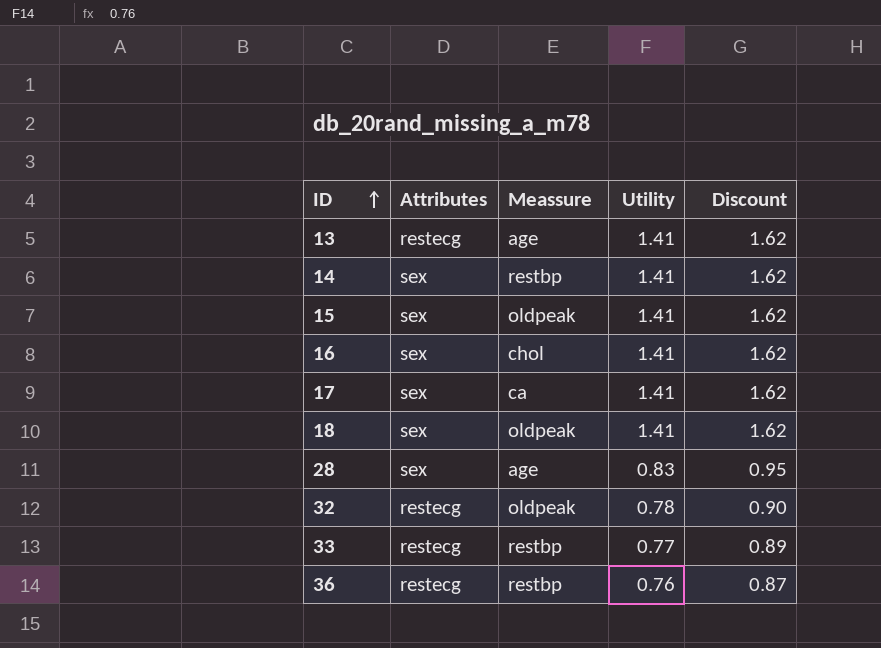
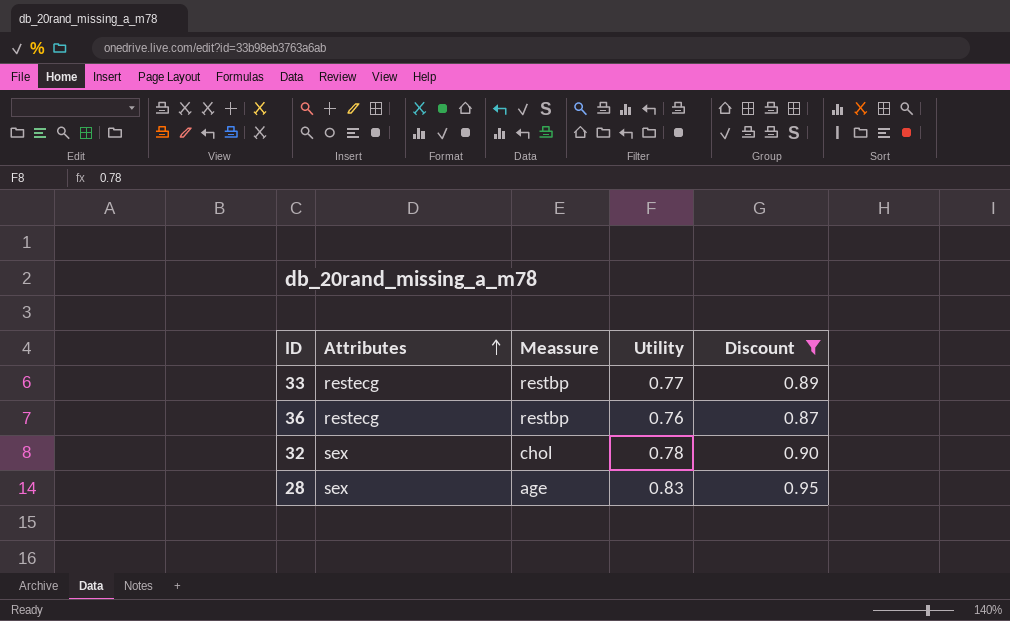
filter: none -> Discount != 1.62
row order: ID ascending -> Attributes ascending
32 | Attributes: restecg -> sex
32 | Meassure: oldpeak -> chol

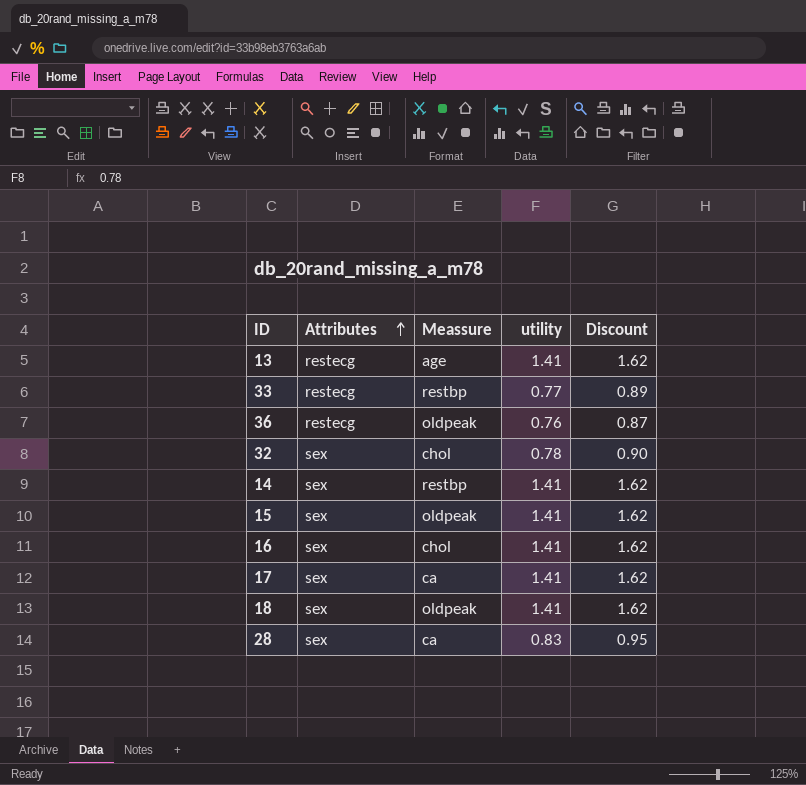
filter: Discount != 1.62 -> none
column name: Utility -> utility
36 | Meassure: restbp -> oldpeak
28 | Meassure: age -> ca

